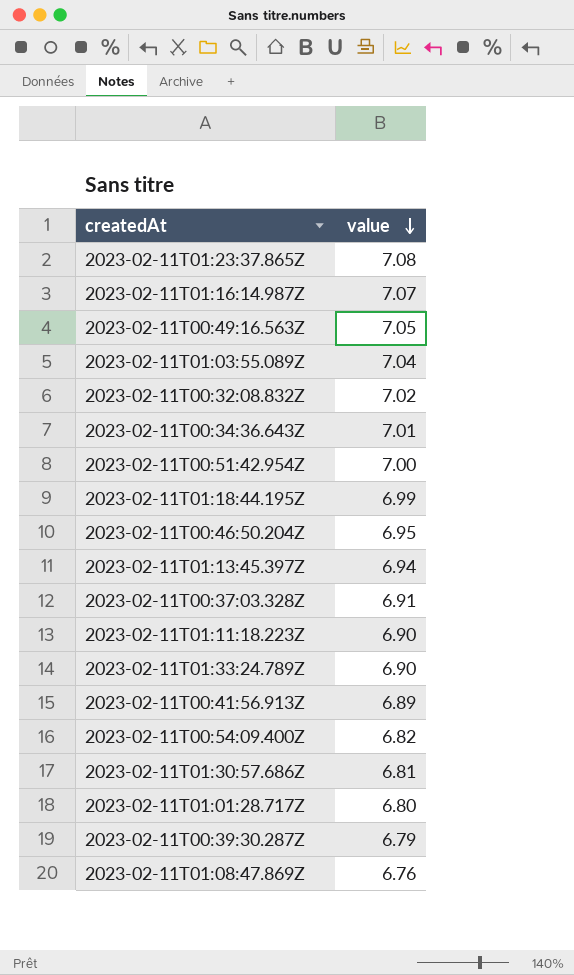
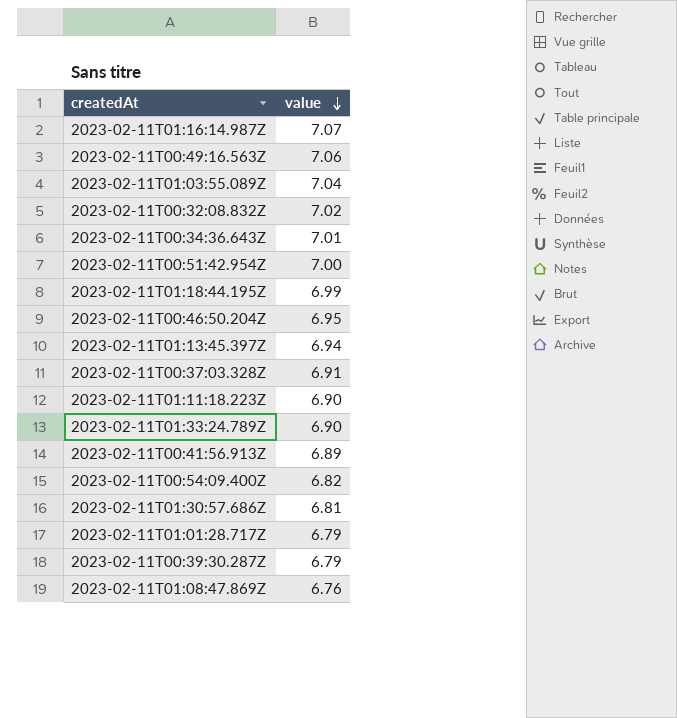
row 2023-02-11T01:23:37.865Z: 7.08 -> none
2023-02-11T00:49:16.563Z | value: 7.05 -> 7.06
2023-02-11T01:01:28.717Z | value: 6.80 -> 6.79

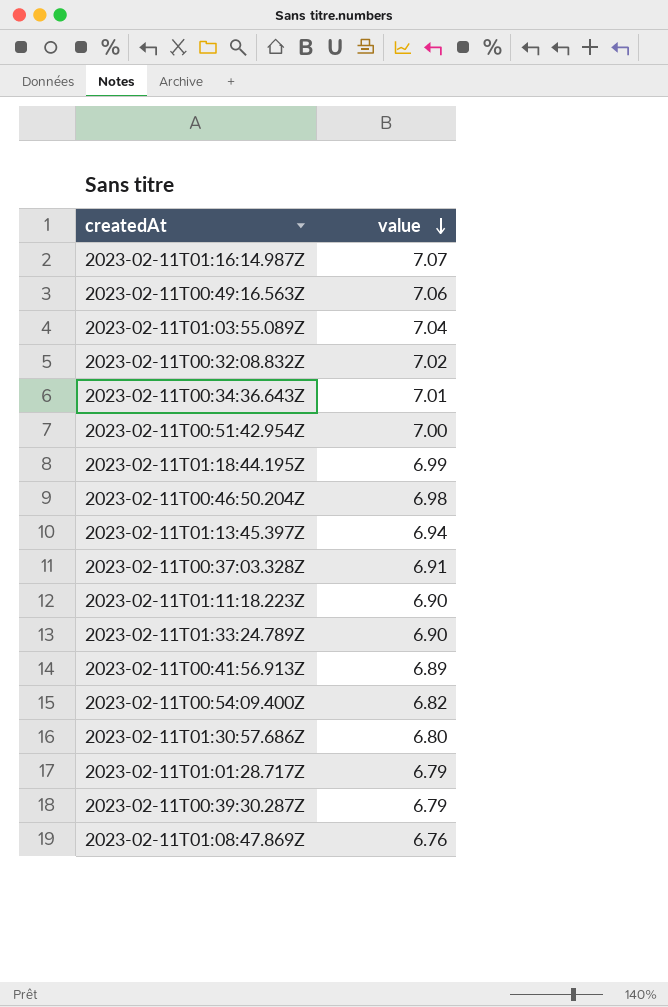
2023-02-11T00:46:50.204Z | value: 6.95 -> 6.98
2023-02-11T01:30:57.686Z | value: 6.81 -> 6.80

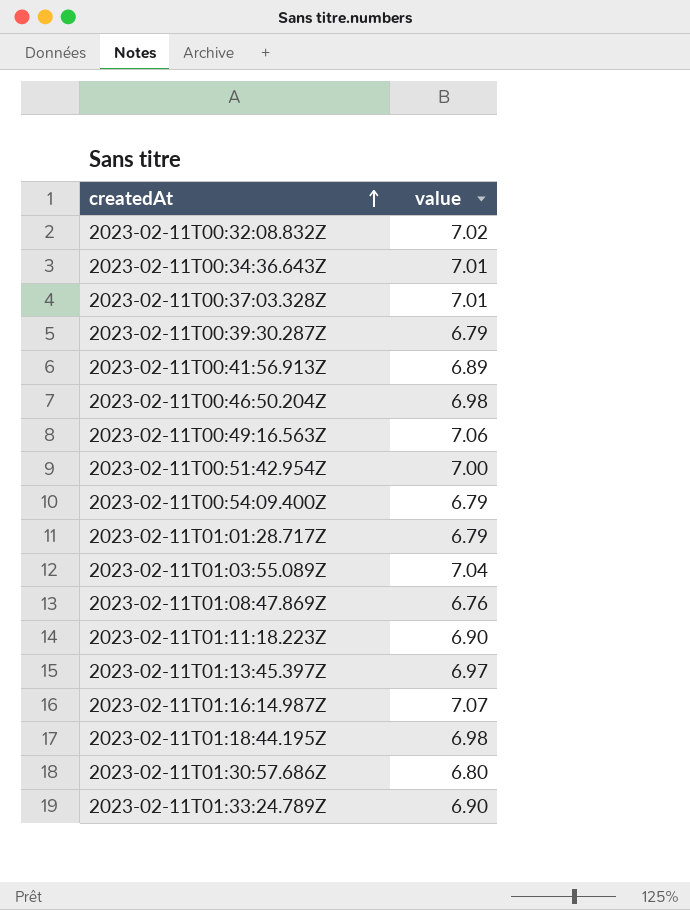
row order: value descending -> createdAt ascending
2023-02-11T00:37:03.328Z | value: 6.91 -> 7.01
2023-02-11T00:54:09.400Z | value: 6.82 -> 6.79
2023-02-11T01:13:45.397Z | value: 6.94 -> 6.97
2023-02-11T01:18:44.195Z | value: 6.99 -> 6.98

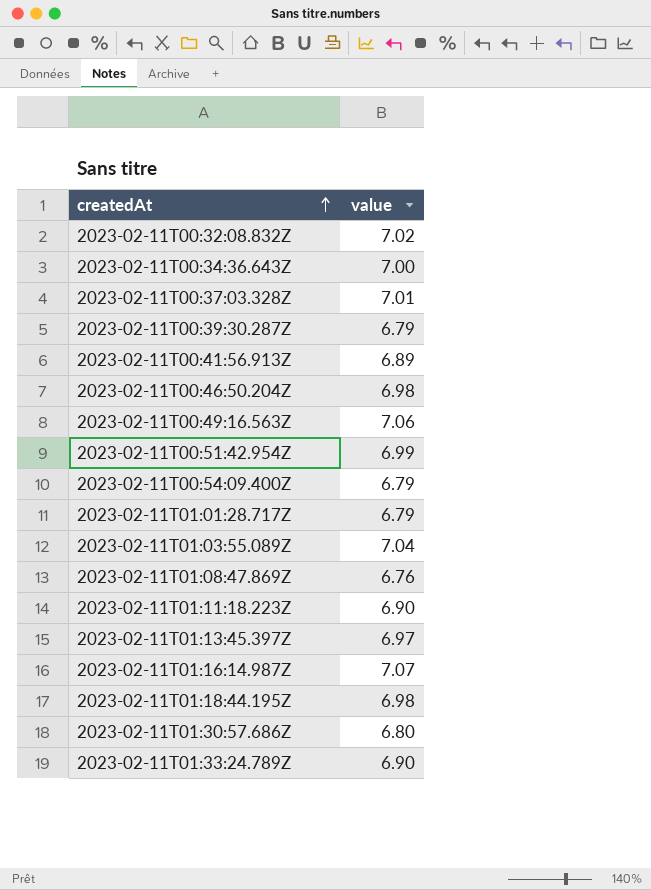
2023-02-11T00:34:36.643Z | value: 7.01 -> 7.00
2023-02-11T00:51:42.954Z | value: 7.00 -> 6.99

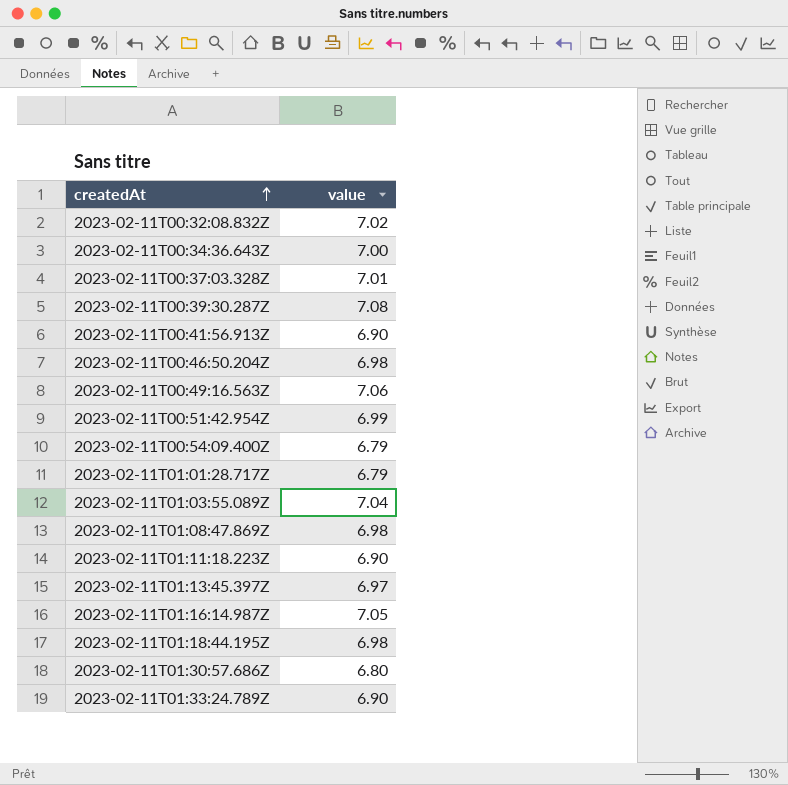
2023-02-11T00:39:30.287Z | value: 6.79 -> 7.08
2023-02-11T00:41:56.913Z | value: 6.89 -> 6.90
2023-02-11T01:08:47.869Z | value: 6.76 -> 6.98
2023-02-11T01:16:14.987Z | value: 7.07 -> 7.05

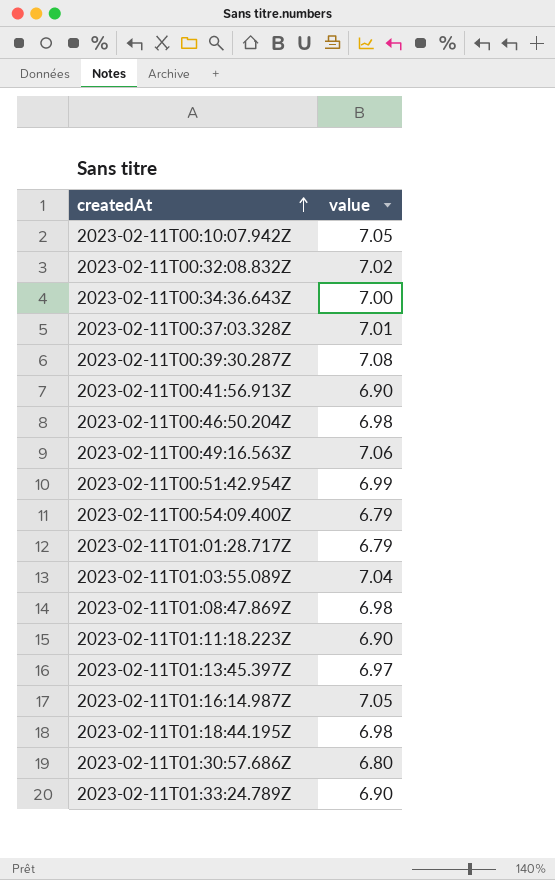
row 2023-02-11T00:10:07.942Z: none -> 7.05

